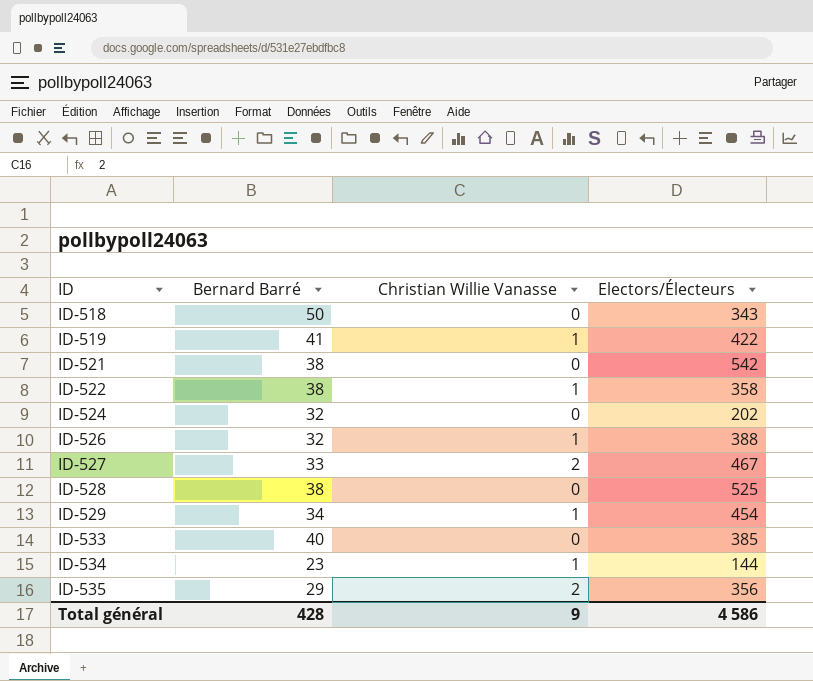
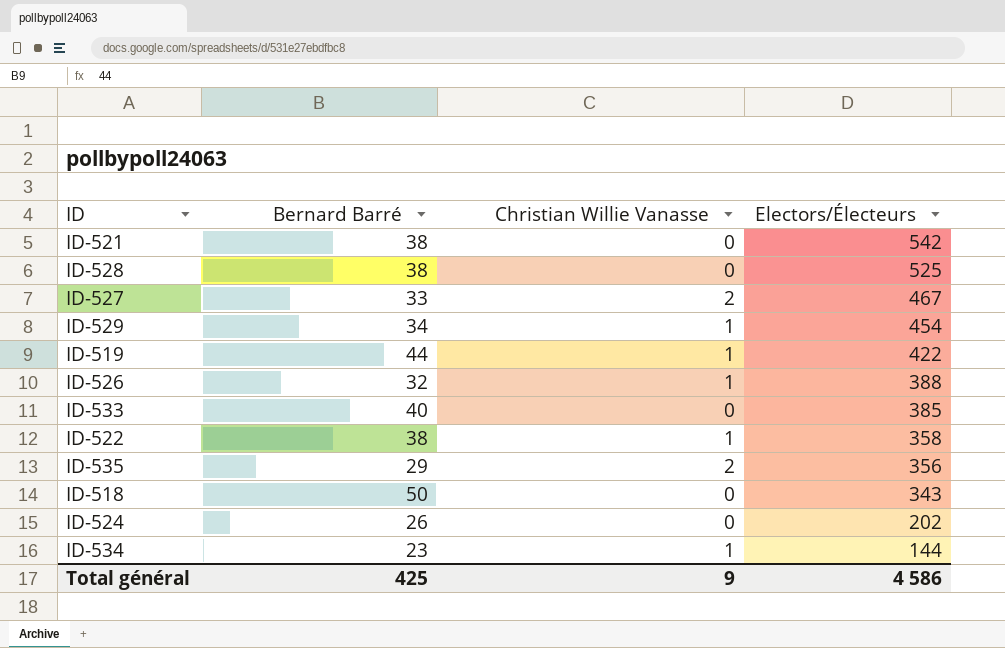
row order: ID ascending -> Electors/Électeurs descending
ID-519 | Bernard Barré: 41 -> 44
ID-524 | Bernard Barré: 32 -> 26
Total général | Bernard Barré: 428 -> 425

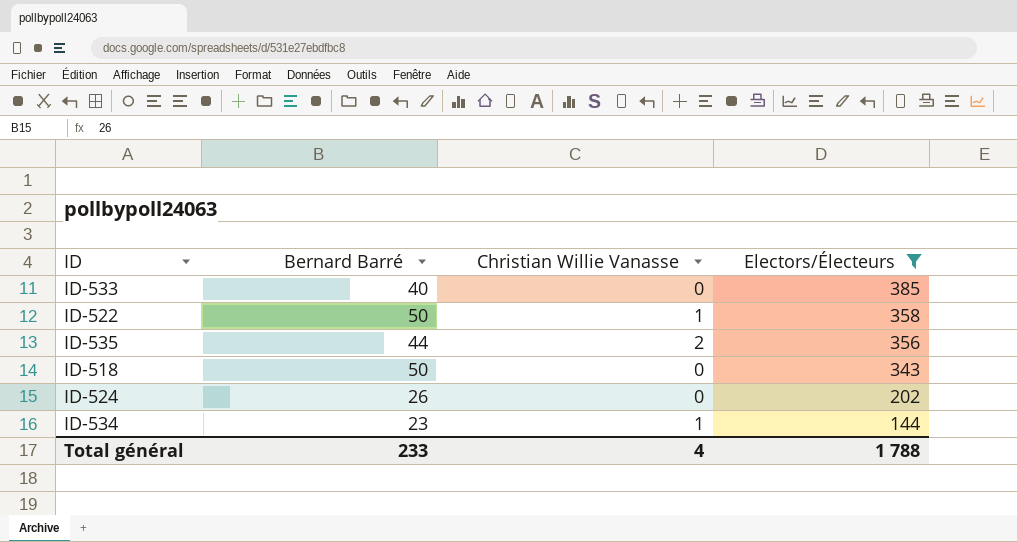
filter: none -> Electors/Électeurs <= 385
ID-522 | Bernard Barré: 38 -> 50
ID-535 | Bernard Barré: 29 -> 44
Total général | Bernard Barré: 425 -> 233
Total général | Christian Willie Vanasse: 9 -> 4
Total général | Electors/Électeurs: 4 586 -> 1 788

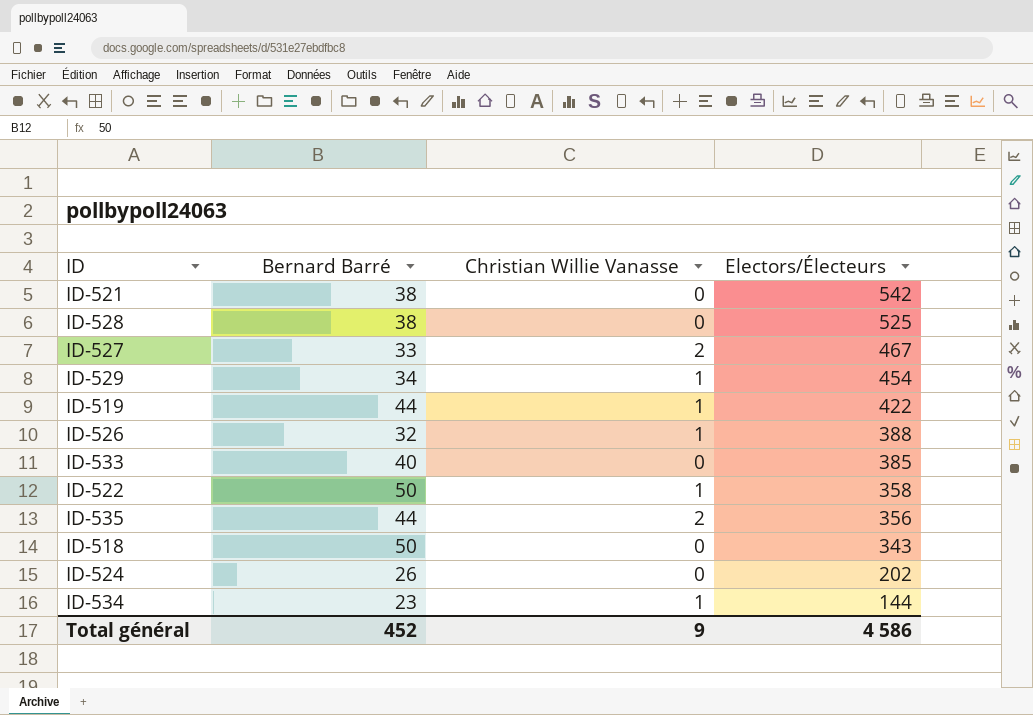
filter: Electors/Électeurs <= 385 -> none
Total général | Bernard Barré: 233 -> 452
Total général | Christian Willie Vanasse: 4 -> 9
Total général | Electors/Électeurs: 1 788 -> 4 586

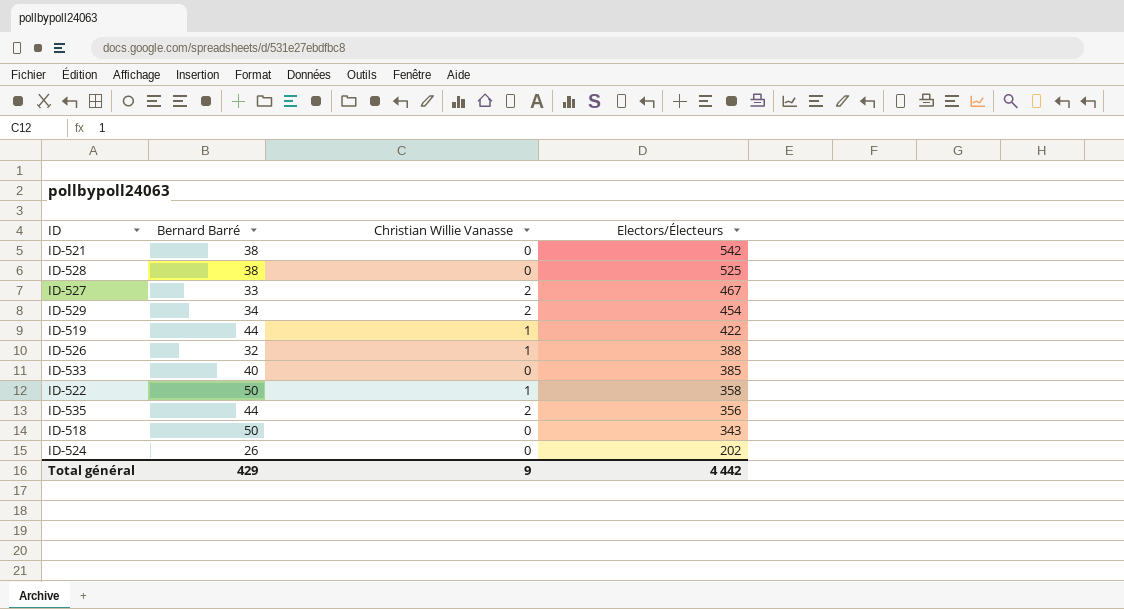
row ID-534: 23 | 1 | 144 -> none
ID-529 | Christian Willie Vanasse: 1 -> 2
Total général | Bernard Barré: 452 -> 429
Total général | Electors/Électeurs: 4 586 -> 4 442

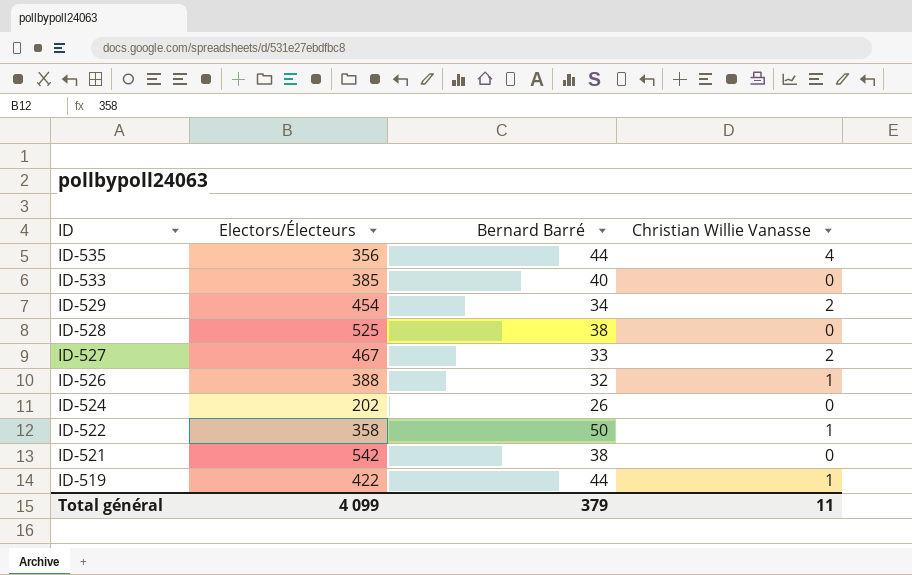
row order: Electors/Électeurs descending -> ID descending
column Electors/Électeurs | position: 4 -> 2
row ID-518: 50 | 0 | 343 -> none
ID-535 | Christian Willie Vanasse: 2 -> 4
Total général | Electors/Électeurs: 4 442 -> 4 099
Total général | Bernard Barré: 429 -> 379
Total général | Christian Willie Vanasse: 9 -> 11

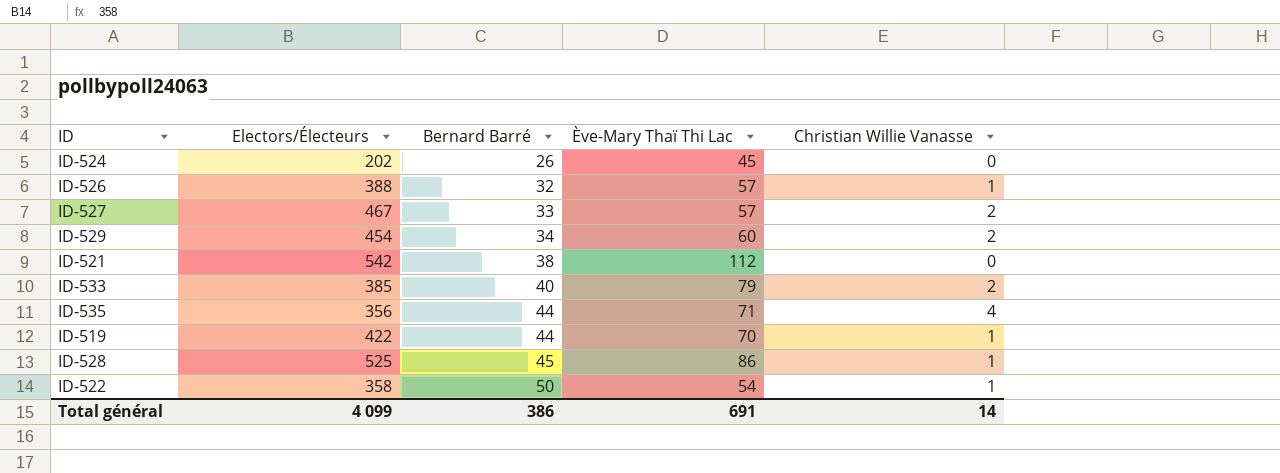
row order: ID descending -> Bernard Barré ascending
column Ève-Mary Thaï Thi Lac | position: none -> 4
ID-533 | Christian Willie Vanasse: 0 -> 2
ID-528 | Bernard Barré: 38 -> 45
ID-528 | Christian Willie Vanasse: 0 -> 1
Total général | Bernard Barré: 379 -> 386
Total général | Christian Willie Vanasse: 11 -> 14

